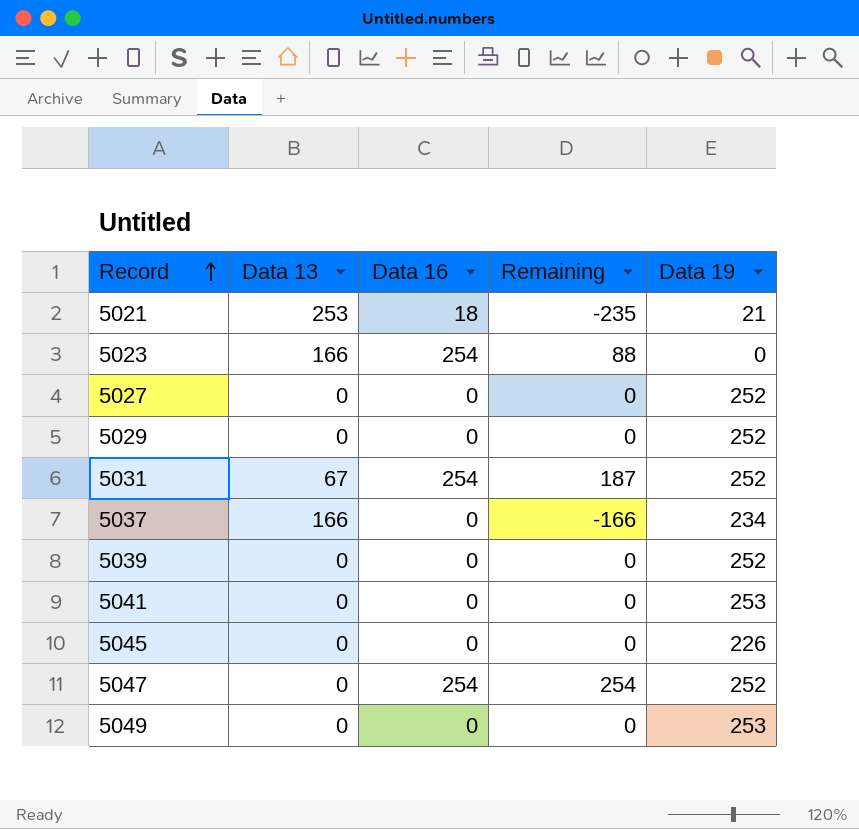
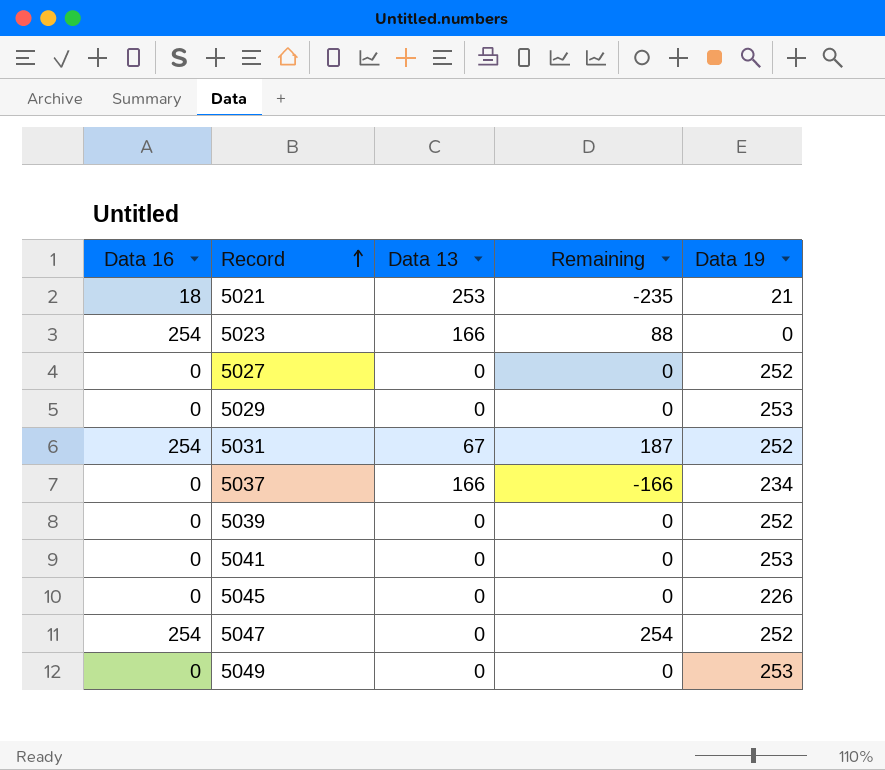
column Data 16 | position: 3 -> 1
5029 | Data 19: 252 -> 253

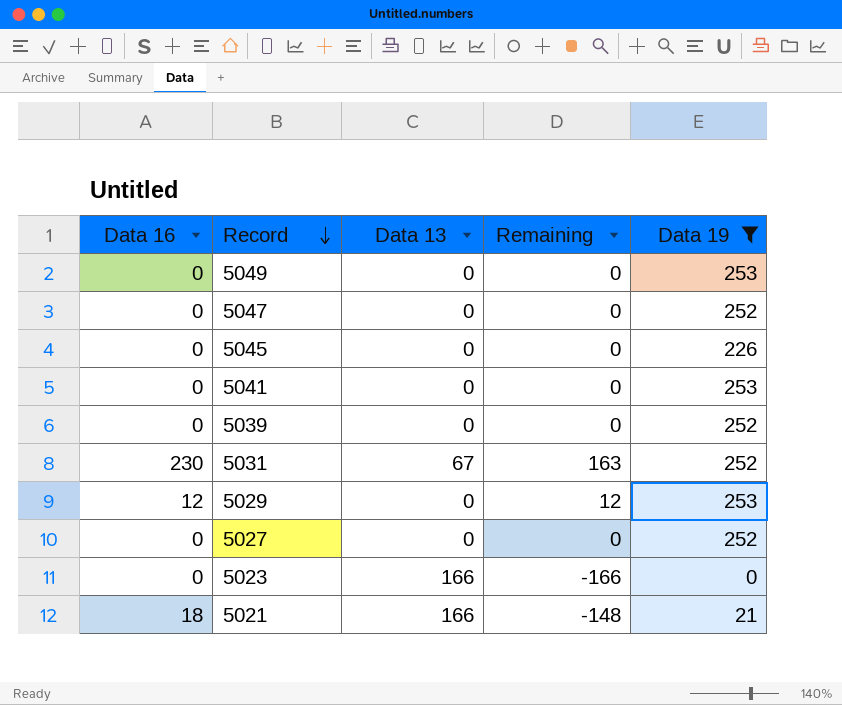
filter: none -> Data 19 != 234
row order: Record ascending -> Record descending
5047 | Data 16: 254 -> 0
5047 | Remaining: 254 -> 0
5031 | Data 16: 254 -> 230
5031 | Remaining: 187 -> 163
5029 | Data 16: 0 -> 12
5029 | Remaining: 0 -> 12
5023 | Data 16: 254 -> 0
5023 | Remaining: 88 -> -166
5021 | Data 13: 253 -> 166
5021 | Remaining: -235 -> -148

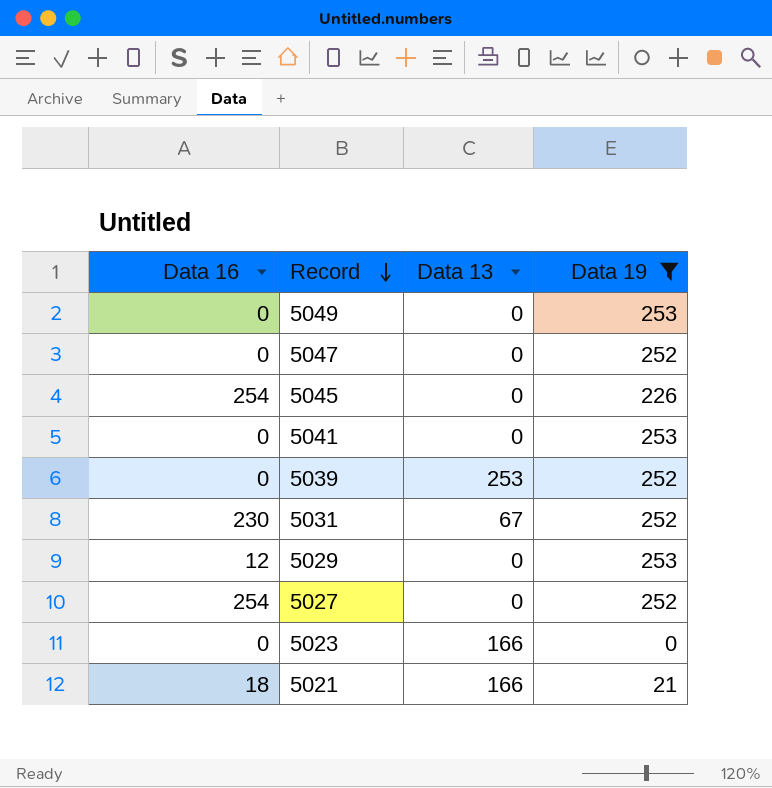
column Remaining | formula: [Data 16] - [Data 13] -> none
5045 | Data 16: 0 -> 254
5039 | Data 13: 0 -> 253
5027 | Data 16: 0 -> 254

